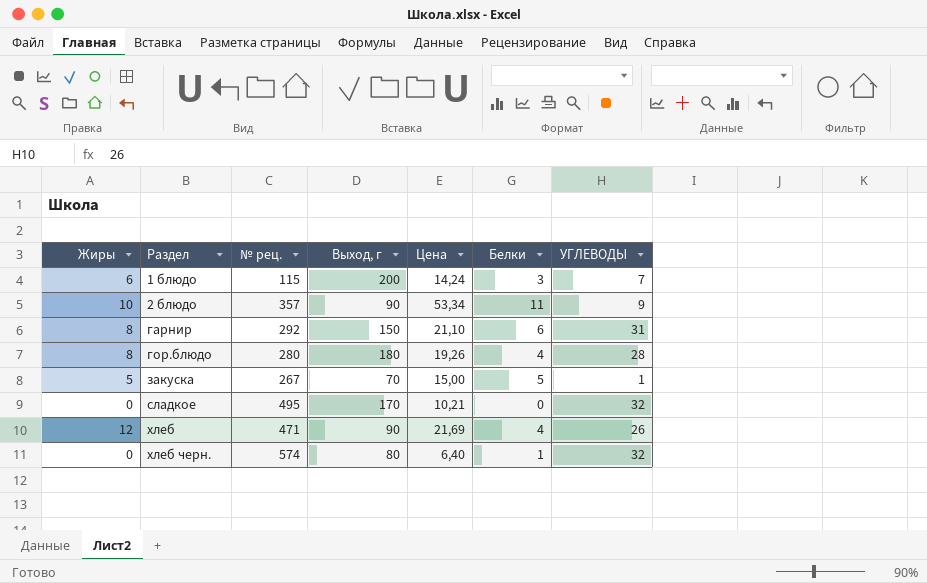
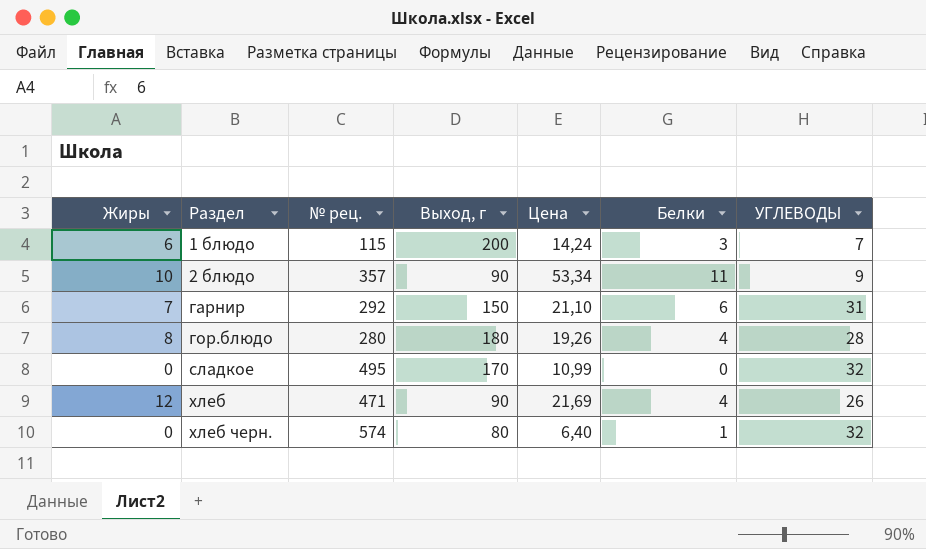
row закуска: 5 | 267 | 70 | 15,00 | 5 | 1 -> none
гарнир | Жиры: 8 -> 7
сладкое | Цена: 10,21 -> 10,99

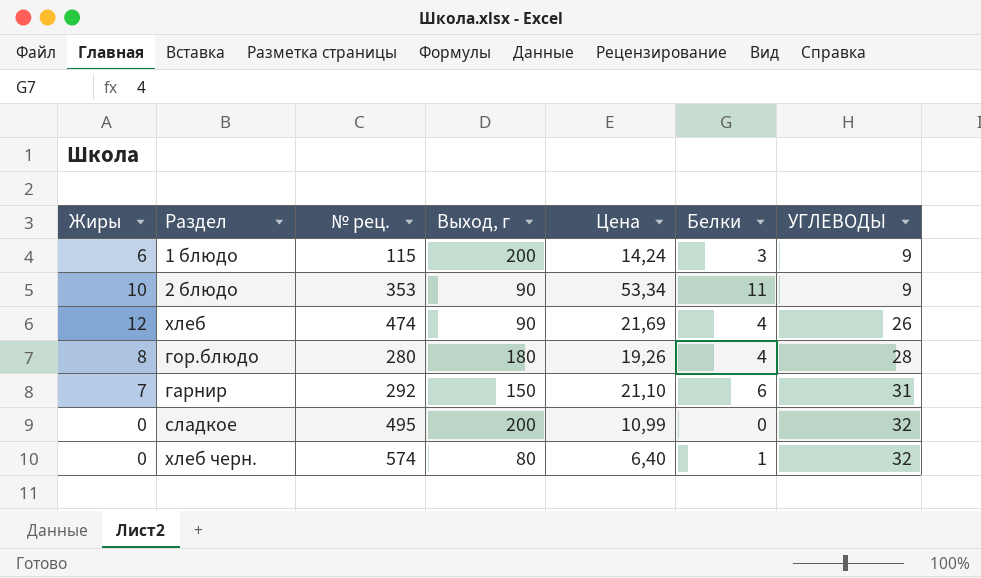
row order: Раздел ascending -> УГЛЕВОДЫ ascending
1 блюдо | УГЛЕВОДЫ: 7 -> 9
2 блюдо | № рец.: 357 -> 353
хлеб | № рец.: 471 -> 474
сладкое | Выход, г: 170 -> 200

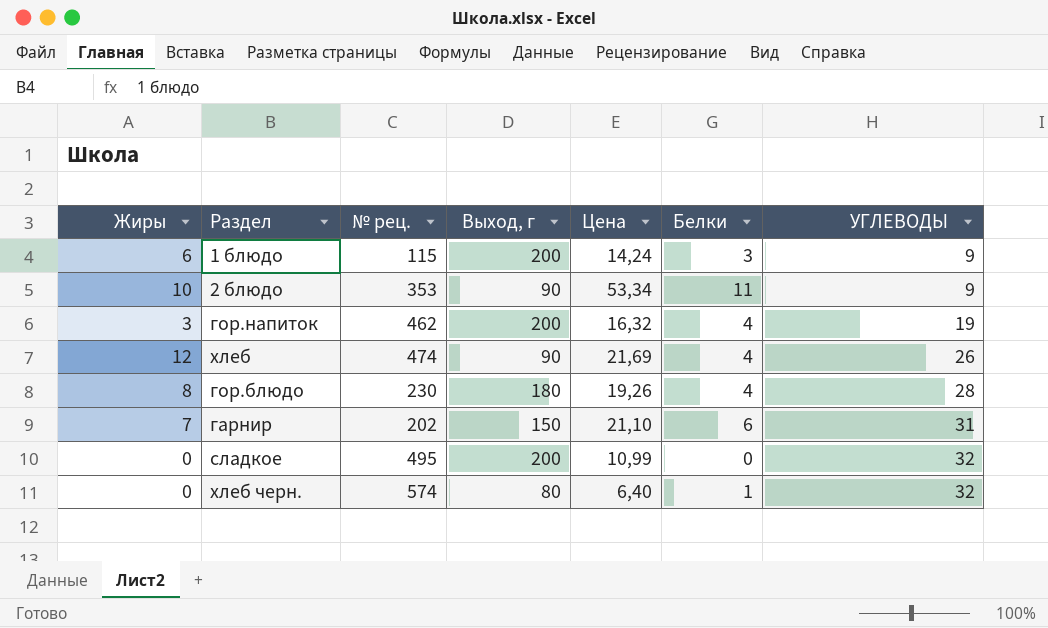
row гор.напиток: none -> 3 | 462 | 200 | 16,32 | 4 | 19
гор.блюдо | № рец.: 280 -> 230
гарнир | № рец.: 292 -> 202

